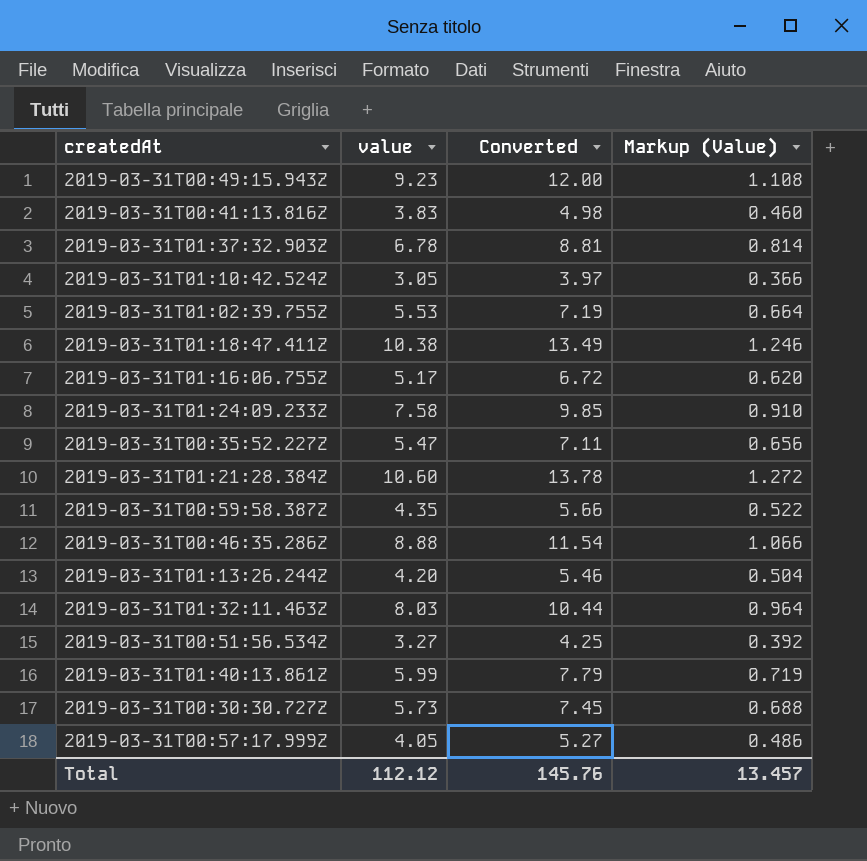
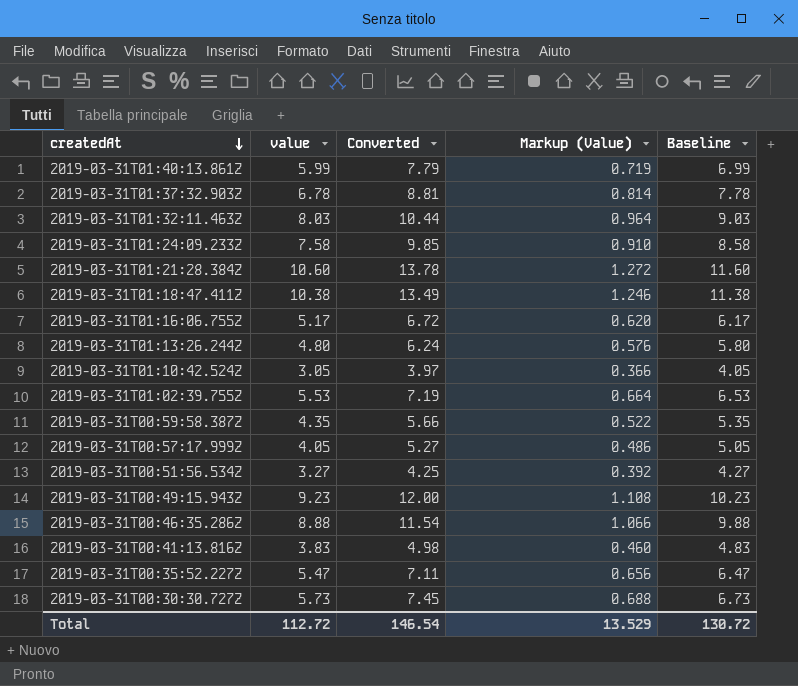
row order: none -> createdAt descending
column Baseline | formula: none -> [value] + 1
2019-03-31T01:13:26.244Z | value: 4.20 -> 4.80
2019-03-31T01:13:26.244Z | Converted: 5.46 -> 6.24
2019-03-31T01:13:26.244Z | Markup (Value): 0.504 -> 0.576
Total | value: 112.12 -> 112.72
Total | Converted: 145.76 -> 146.54
Total | Markup (Value): 13.457 -> 13.529

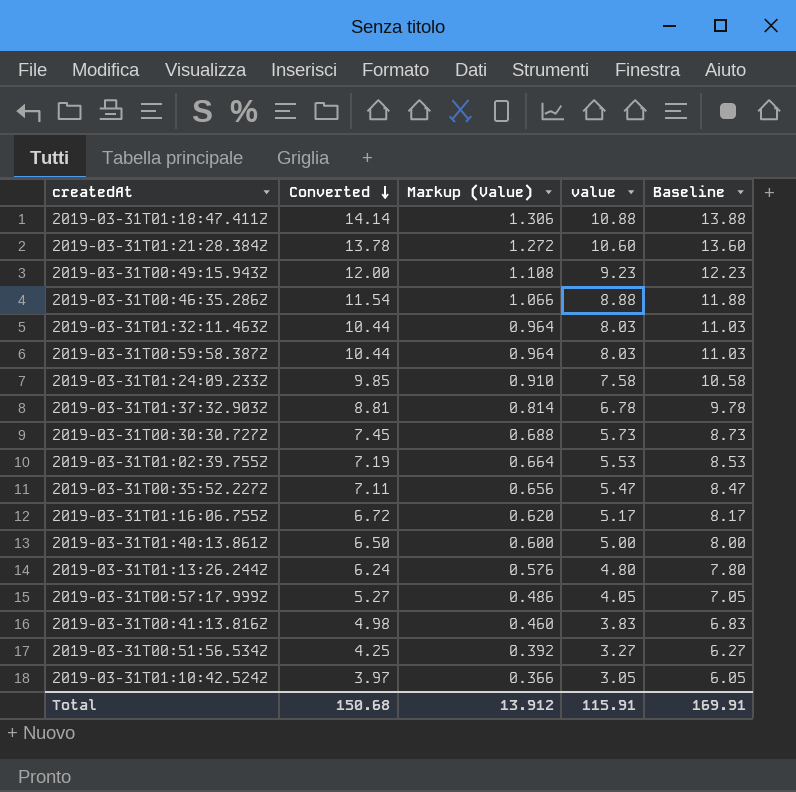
row order: createdAt descending -> Converted descending
column value | position: 2 -> 4
column Baseline | formula: [value] + 1 -> [value] + 3
2019-03-31T01:18:47.411Z | Converted: 13.49 -> 14.14
2019-03-31T01:18:47.411Z | Markup (Value): 1.246 -> 1.306
2019-03-31T01:18:47.411Z | value: 10.38 -> 10.88
2019-03-31T00:59:58.387Z | Converted: 5.66 -> 10.44
2019-03-31T00:59:58.387Z | Markup (Value): 0.522 -> 0.964
2019-03-31T00:59:58.387Z | value: 4.35 -> 8.03
2019-03-31T01:40:13.861Z | Converted: 7.79 -> 6.50
2019-03-31T01:40:13.861Z | Markup (Value): 0.719 -> 0.600
2019-03-31T01:40:13.861Z | value: 5.99 -> 5.00
Total | Converted: 146.54 -> 150.68
Total | Markup (Value): 13.529 -> 13.912
Total | value: 112.72 -> 115.91
Total | Baseline: 130.72 -> 169.91

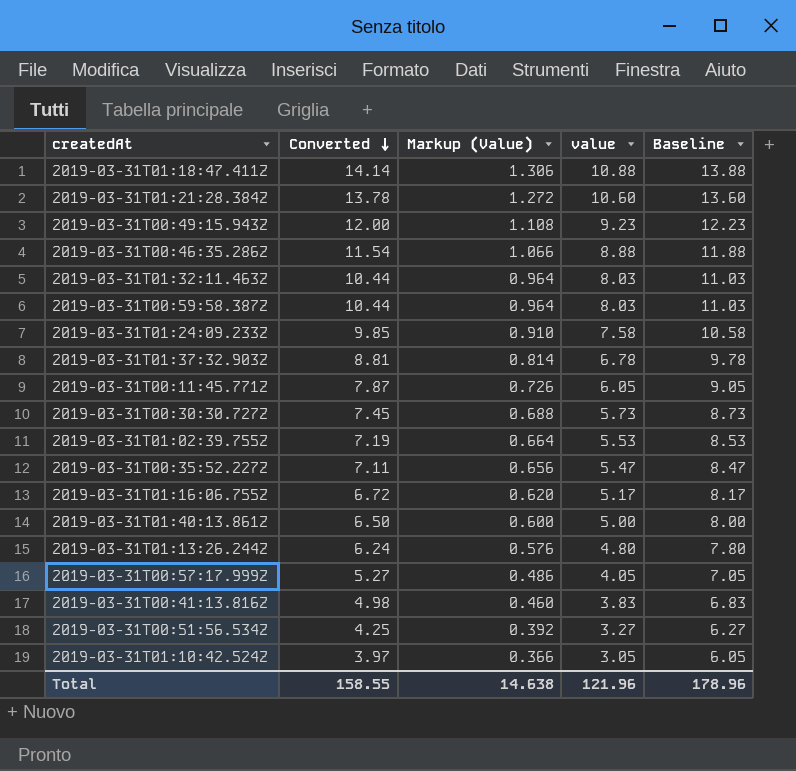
row 2019-03-31T00:11:45.771Z: none -> 7.87 | 0.726 | 6.05 | 9.05
Total | Converted: 150.68 -> 158.55
Total | Markup (Value): 13.912 -> 14.638
Total | value: 115.91 -> 121.96
Total | Baseline: 169.91 -> 178.96

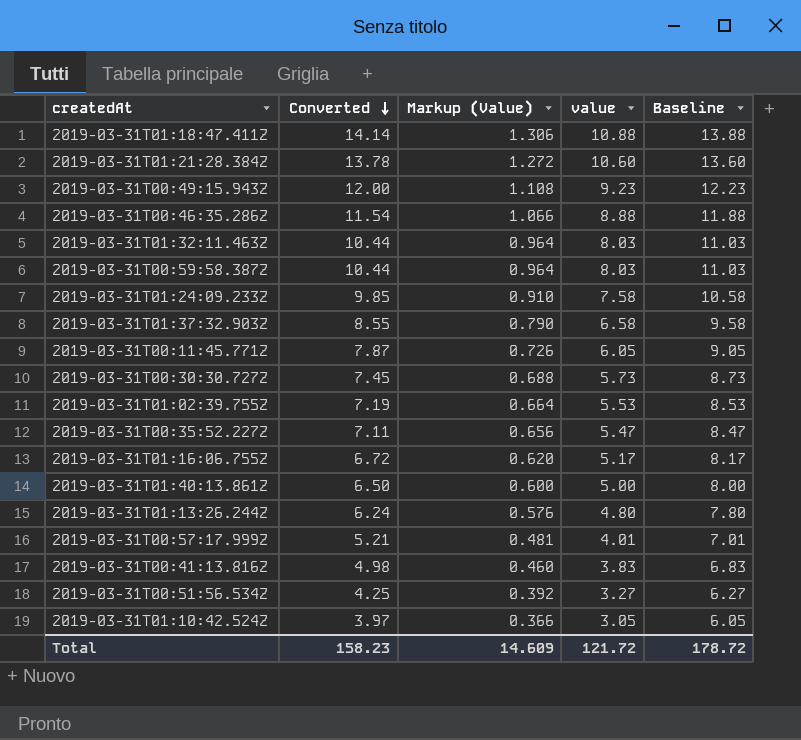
2019-03-31T01:37:32.903Z | Converted: 8.81 -> 8.55
2019-03-31T01:37:32.903Z | Markup (Value): 0.814 -> 0.790
2019-03-31T01:37:32.903Z | value: 6.78 -> 6.58
2019-03-31T01:37:32.903Z | Baseline: 9.78 -> 9.58
2019-03-31T00:57:17.999Z | Converted: 5.27 -> 5.21
2019-03-31T00:57:17.999Z | Markup (Value): 0.486 -> 0.481
2019-03-31T00:57:17.999Z | value: 4.05 -> 4.01
2019-03-31T00:57:17.999Z | Baseline: 7.05 -> 7.01
Total | Converted: 158.55 -> 158.23
Total | Markup (Value): 14.638 -> 14.609
Total | value: 121.96 -> 121.72
Total | Baseline: 178.96 -> 178.72

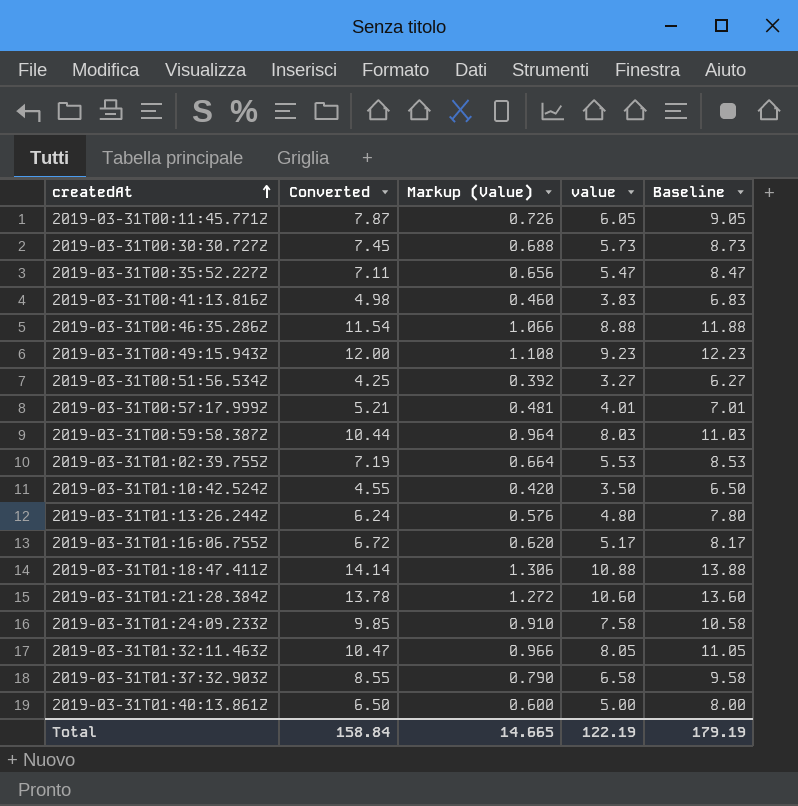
row order: Converted descending -> createdAt ascending
2019-03-31T01:10:42.524Z | Converted: 3.97 -> 4.55
2019-03-31T01:10:42.524Z | Markup (Value): 0.366 -> 0.420
2019-03-31T01:10:42.524Z | value: 3.05 -> 3.50
2019-03-31T01:10:42.524Z | Baseline: 6.05 -> 6.50
2019-03-31T01:32:11.463Z | Converted: 10.44 -> 10.47
2019-03-31T01:32:11.463Z | Markup (Value): 0.964 -> 0.966
2019-03-31T01:32:11.463Z | value: 8.03 -> 8.05
2019-03-31T01:32:11.463Z | Baseline: 11.03 -> 11.05
Total | Converted: 158.23 -> 158.84
Total | Markup (Value): 14.609 -> 14.665
Total | value: 121.72 -> 122.19
Total | Baseline: 178.72 -> 179.19

